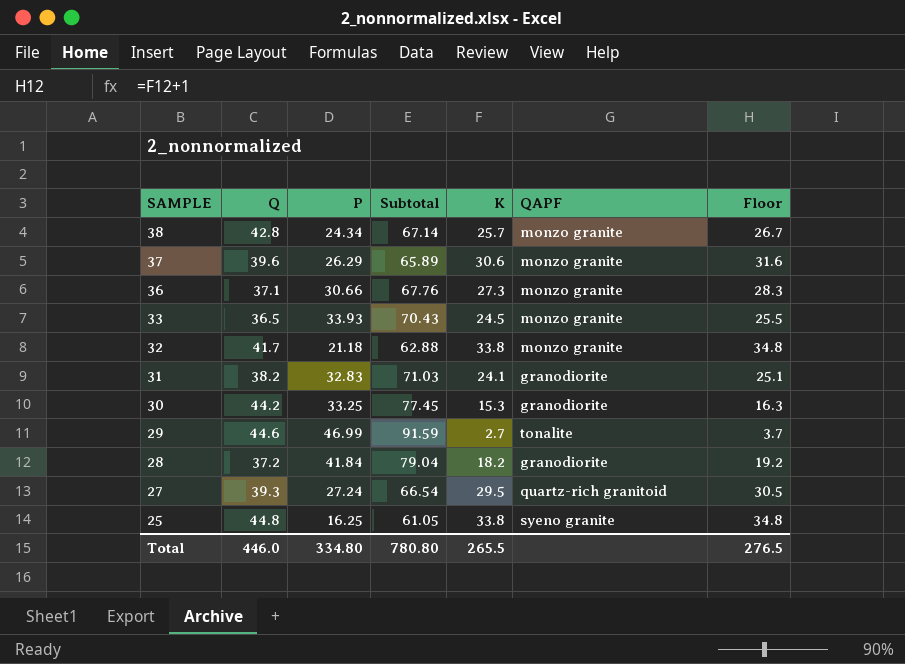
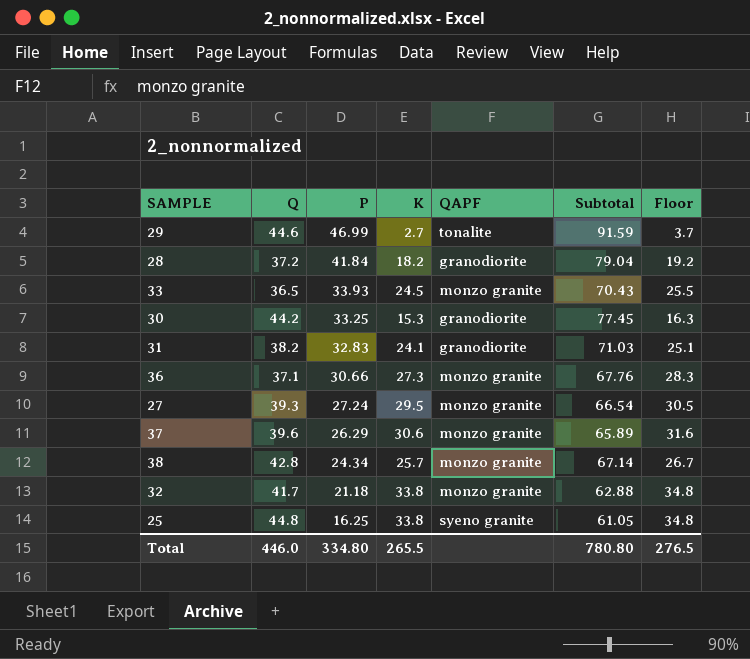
row order: SAMPLE descending -> P descending
column Subtotal | position: 4 -> 6
27 | QAPF: quartz-rich granitoid -> monzo granite

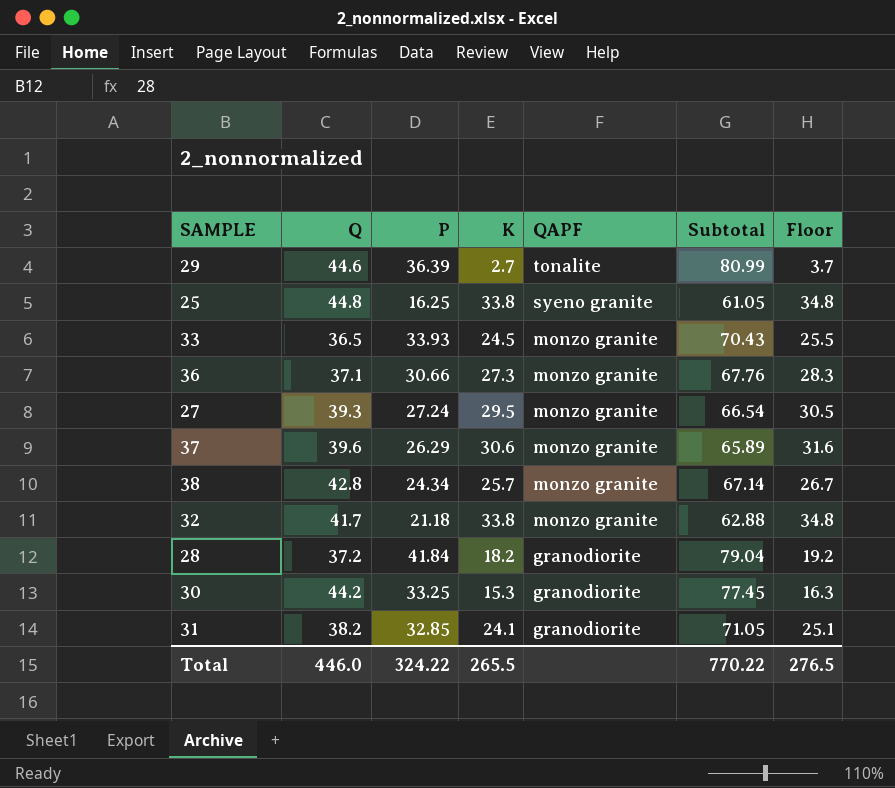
row order: P descending -> QAPF descending
29 | P: 46.99 -> 36.39
29 | Subtotal: 91.59 -> 80.99
31 | P: 32.83 -> 32.85
31 | Subtotal: 71.03 -> 71.05
Total | P: 334.80 -> 324.22
Total | Subtotal: 780.80 -> 770.22

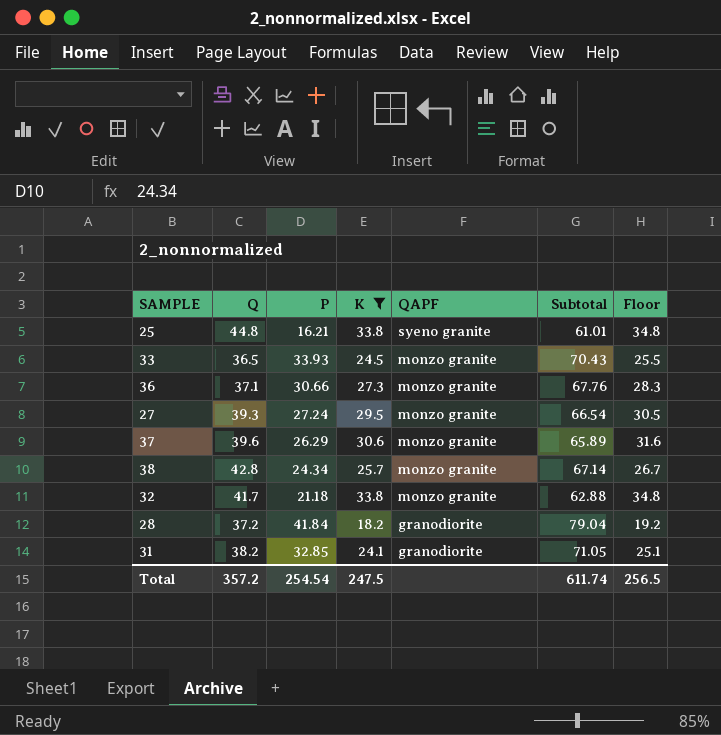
filter: none -> K >= 18.2
25 | P: 16.25 -> 16.21
25 | Subtotal: 61.05 -> 61.01
Total | Q: 446.0 -> 357.2
Total | P: 324.22 -> 254.54
Total | K: 265.5 -> 247.5
Total | Subtotal: 770.22 -> 611.74
Total | Floor: 276.5 -> 256.5

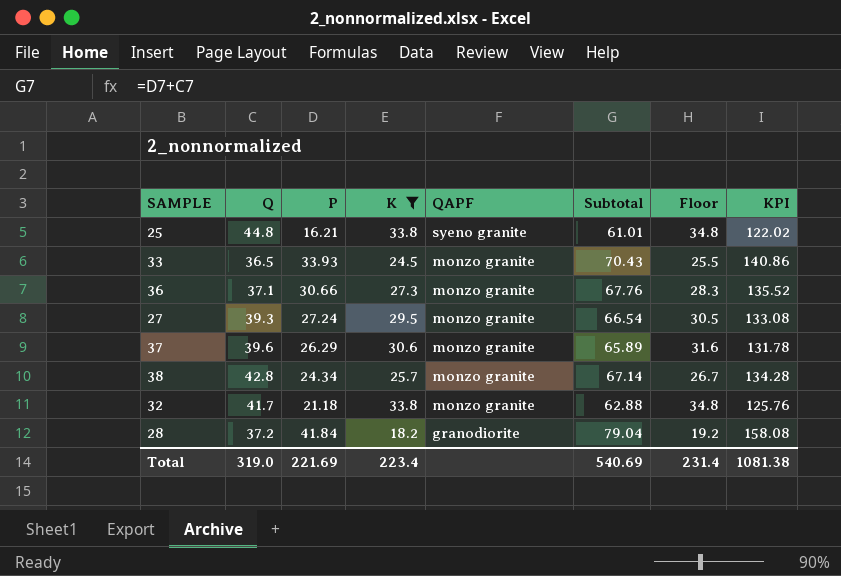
column KPI | formula: none -> [Subtotal] * 2
row 31: 38.2 | 32.85 | 24.1 | granodiorite | 71.05 | 25.1 -> none
Total | Q: 357.2 -> 319.0
Total | P: 254.54 -> 221.69
Total | K: 247.5 -> 223.4
Total | Subtotal: 611.74 -> 540.69
Total | Floor: 256.5 -> 231.4

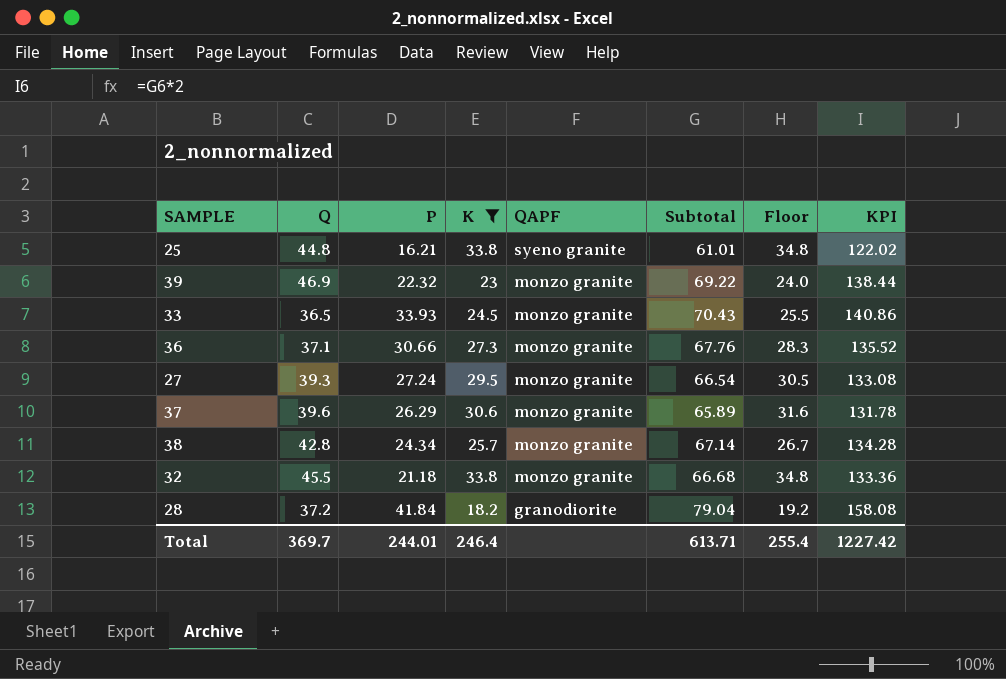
row 39: none -> 46.9 | 22.32 | 23 | monzo granite | 69.22 | 24.0 | 138.44
32 | Q: 41.7 -> 45.5
32 | Subtotal: 62.88 -> 66.68
32 | KPI: 125.76 -> 133.36
Total | Q: 319.0 -> 369.7
Total | P: 221.69 -> 244.01
Total | K: 223.4 -> 246.4
Total | Subtotal: 540.69 -> 613.71
Total | Floor: 231.4 -> 255.4
Total | KPI: 1081.38 -> 1227.42

